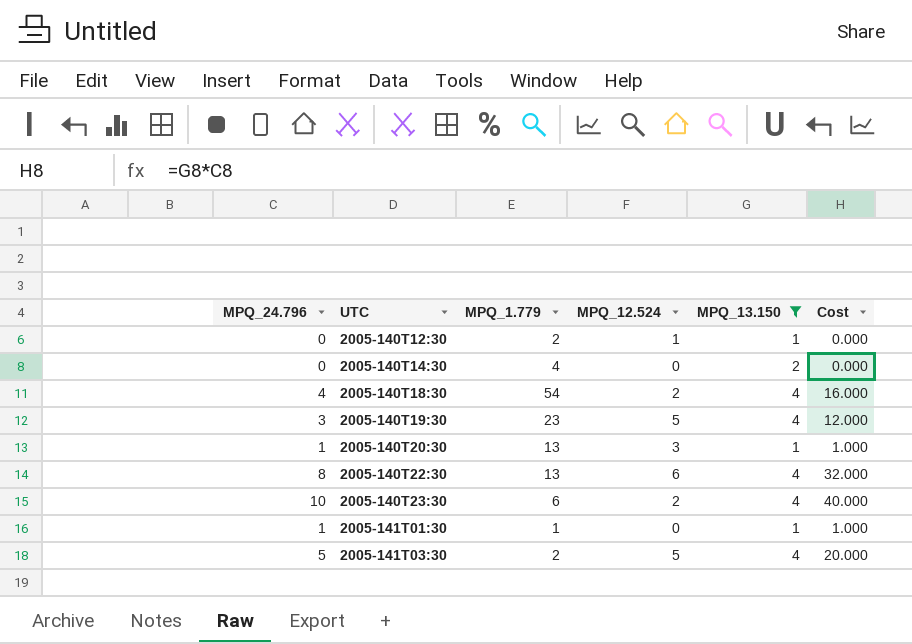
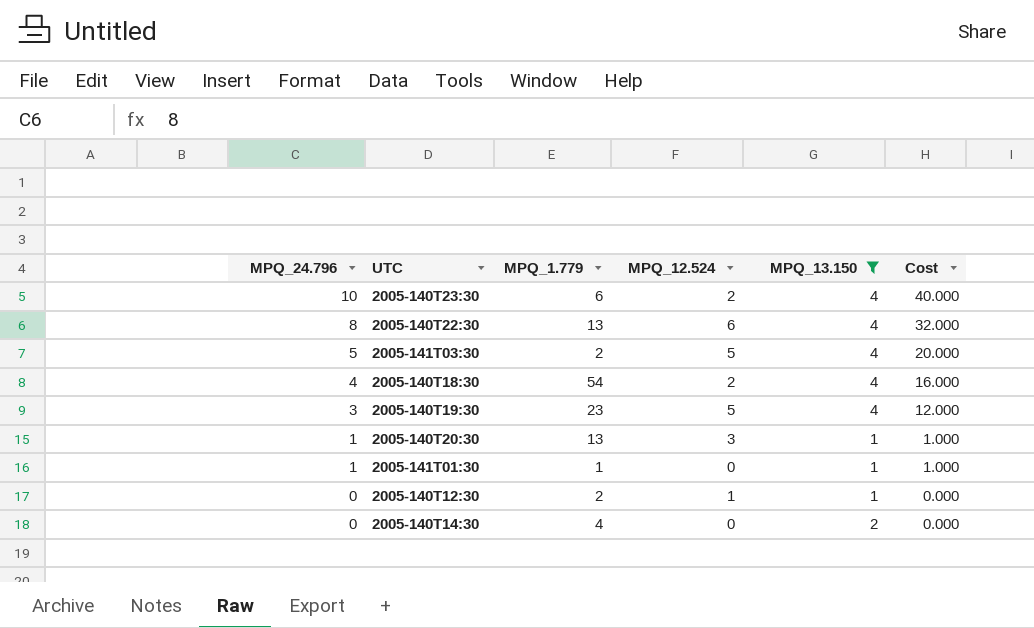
row order: UTC ascending -> MPQ_24.796 descending

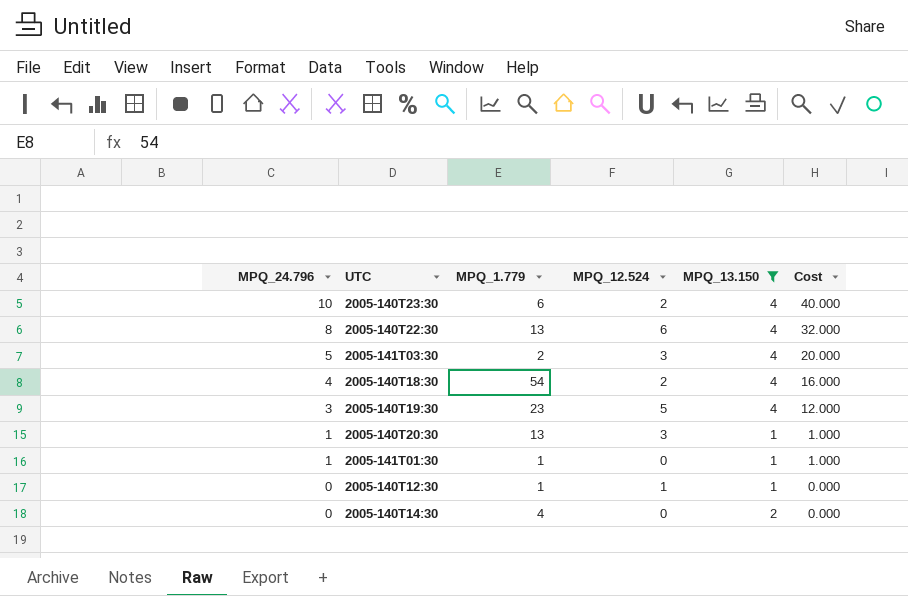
2005-141T03:30 | MPQ_12.524: 5 -> 3
2005-140T12:30 | MPQ_1.779: 2 -> 1

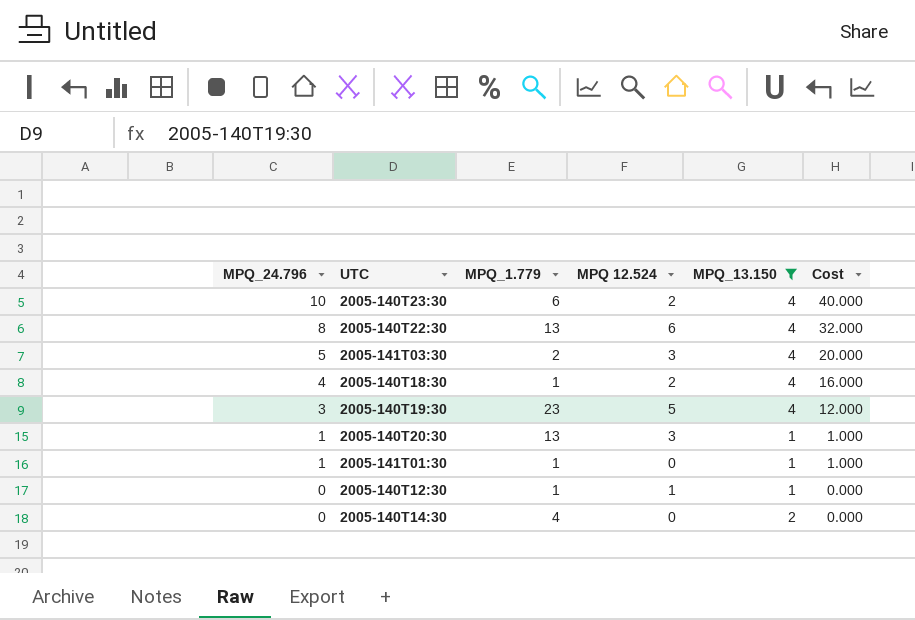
column name: MPQ_12.524 -> MPQ 12.524
2005-140T18:30 | MPQ_1.779: 54 -> 1

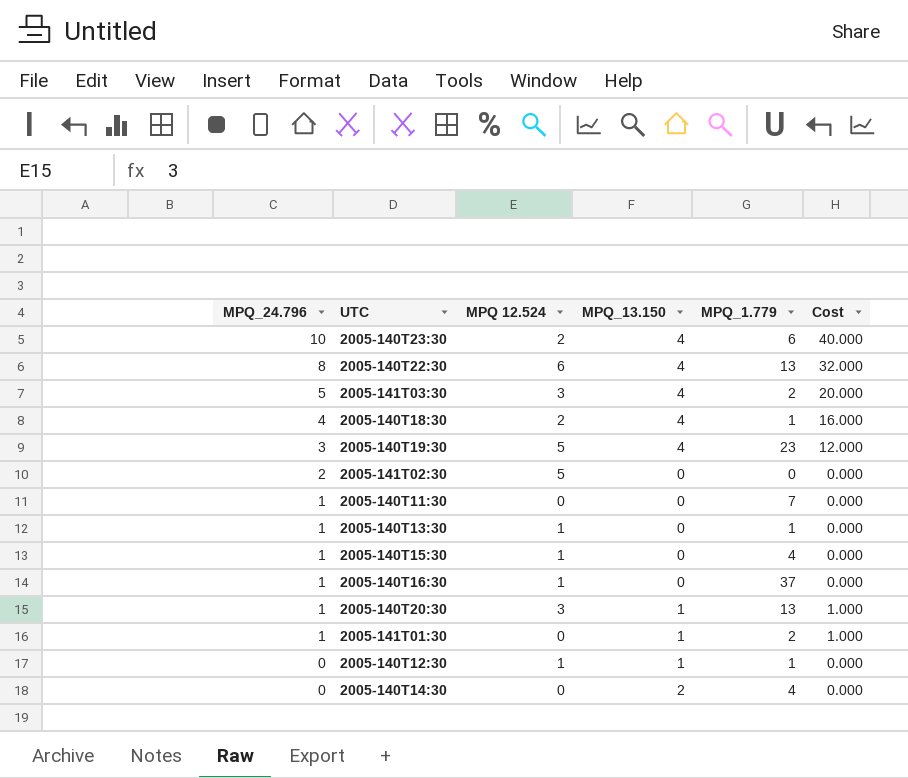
filter: MPQ_13.150 != 0 -> none
column MPQ_1.779 | position: 3 -> 5
2005-141T01:30 | MPQ_1.779: 1 -> 2

